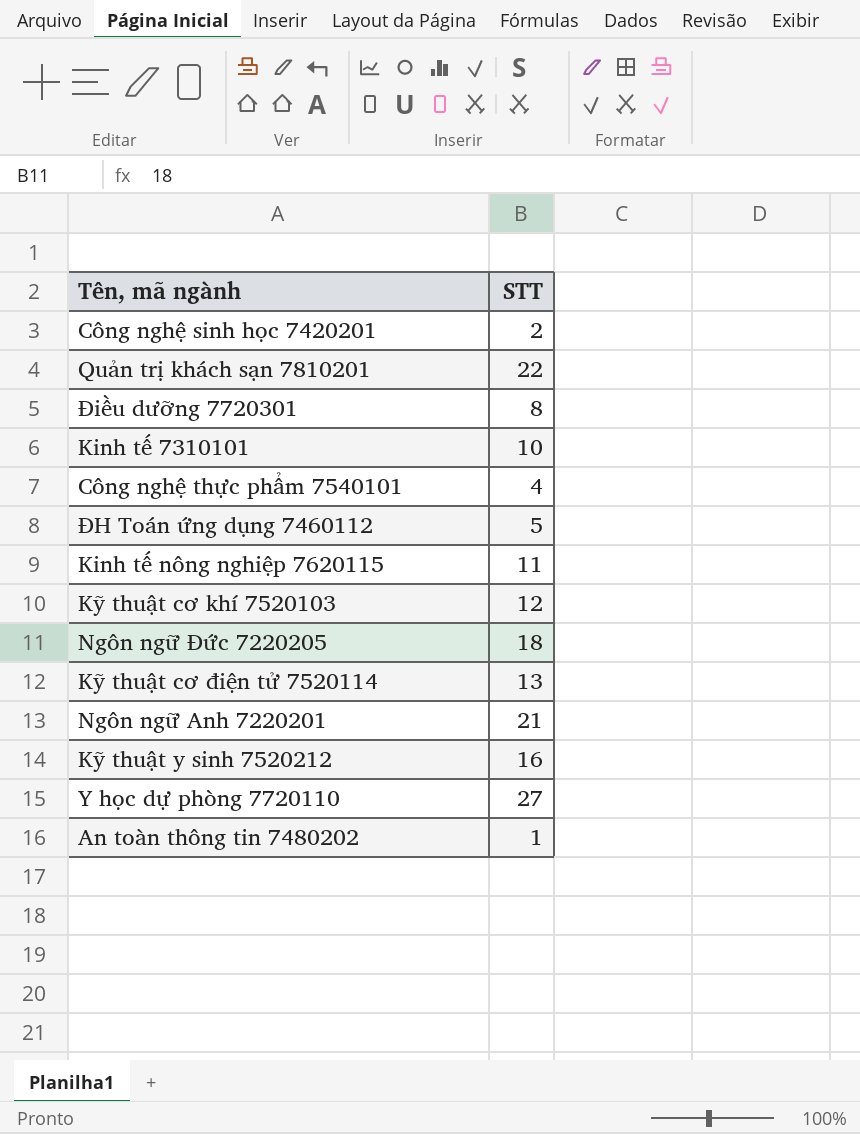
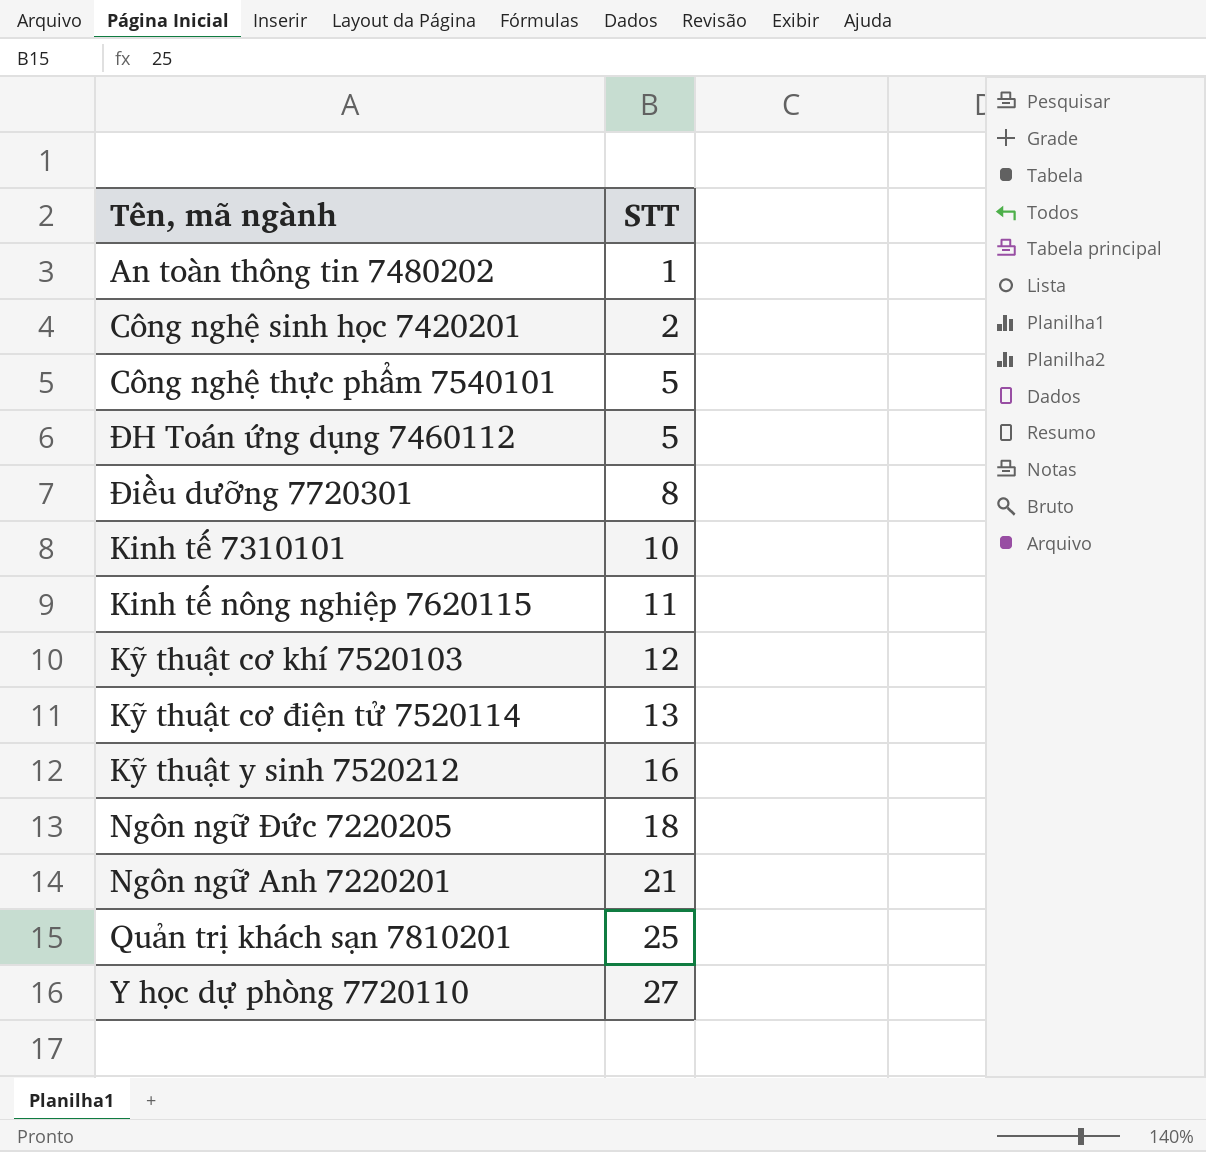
row order: none -> STT ascending
Công nghệ thực phẩm 7540101 | STT: 4 -> 5
Quản trị khách sạn 7810201 | STT: 22 -> 25

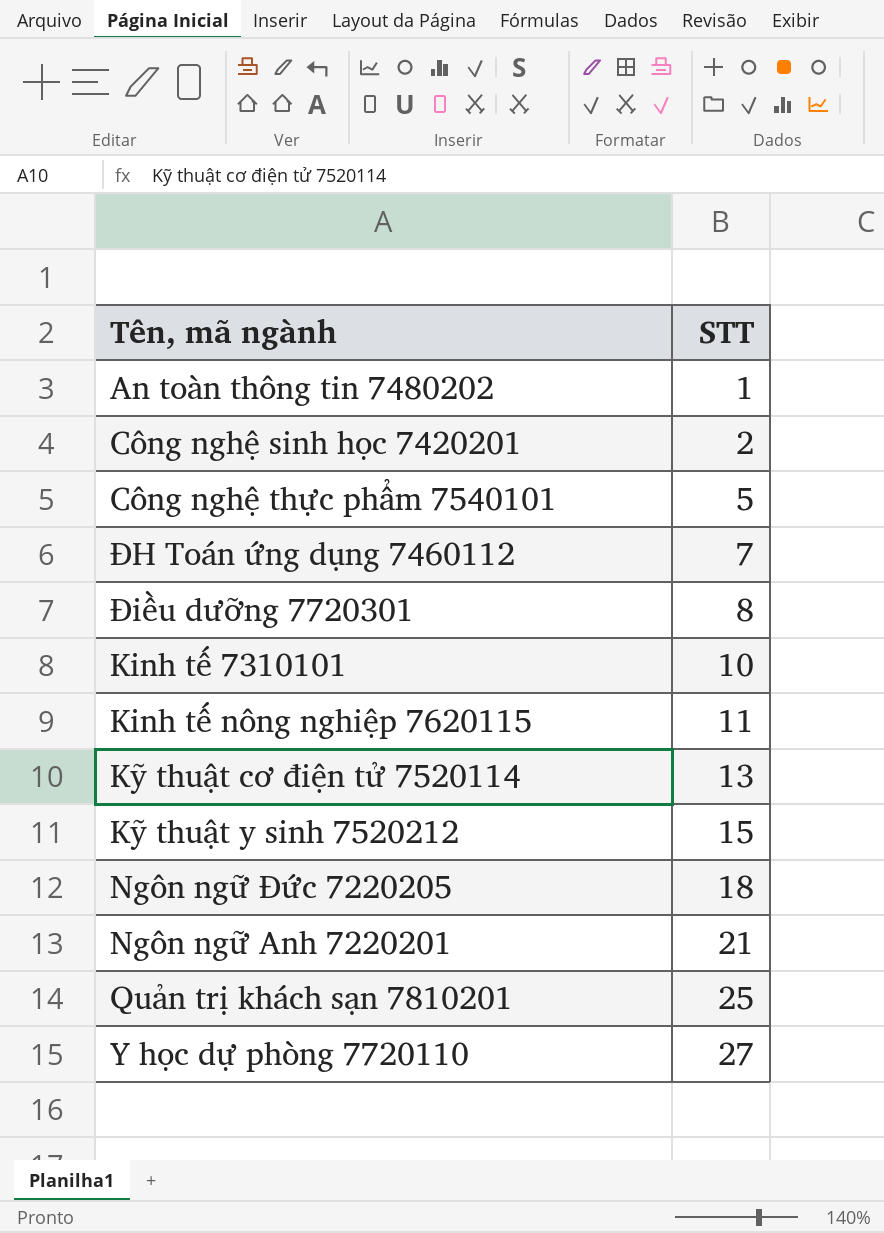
row Kỹ thuật cơ khí 7520103: 12 -> none
ĐH Toán ứng dụng 7460112 | STT: 5 -> 7
Kỹ thuật y sinh 7520212 | STT: 16 -> 15

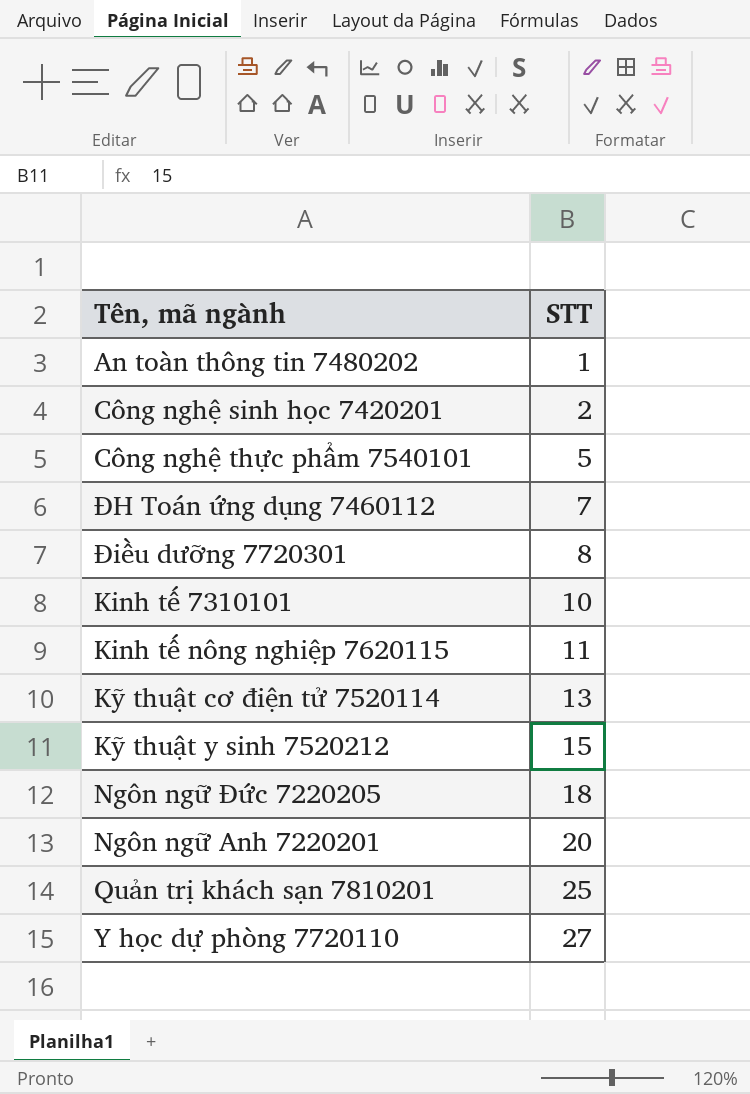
Ngôn ngữ Anh 7220201 | STT: 21 -> 20

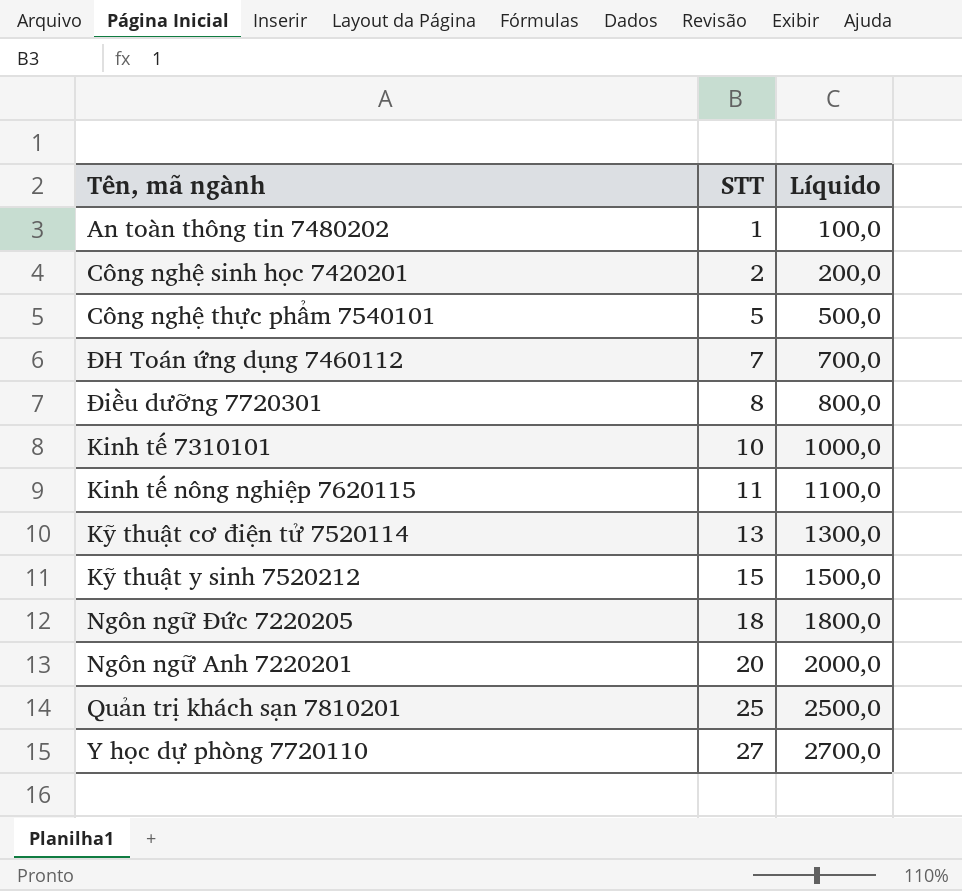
column Líquido | formula: none -> [STT] * 100

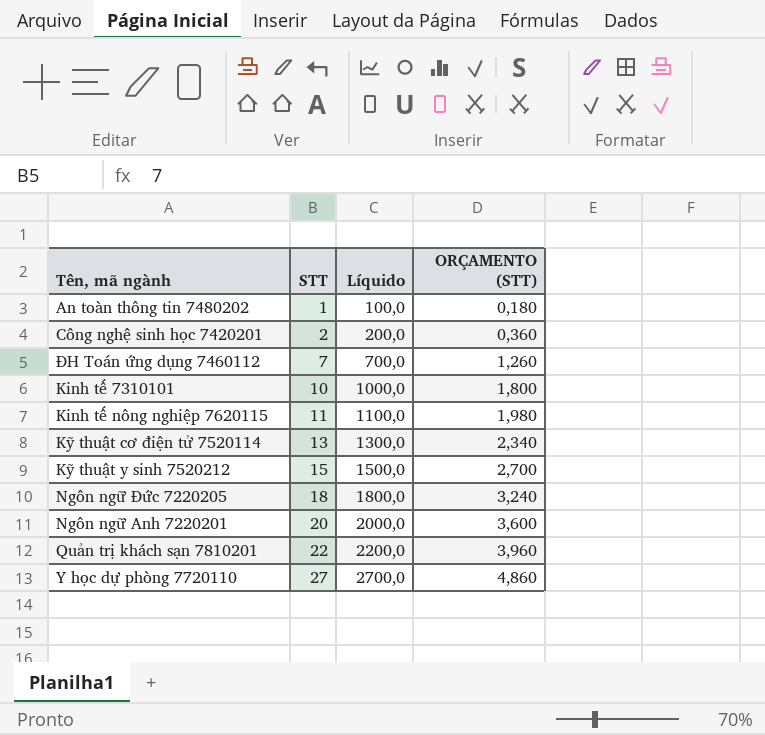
column ORÇAMENTO (STT) | formula: none -> [STT] * 0,18
row Công nghệ thực phẩm 7540101: 5 | 500,0 -> none
row Điều dưỡng 7720301: 8 | 800,0 -> none
Quản trị khách sạn 7810201 | STT: 25 -> 22
Quản trị khách sạn 7810201 | Líquido: 2500,0 -> 2200,0

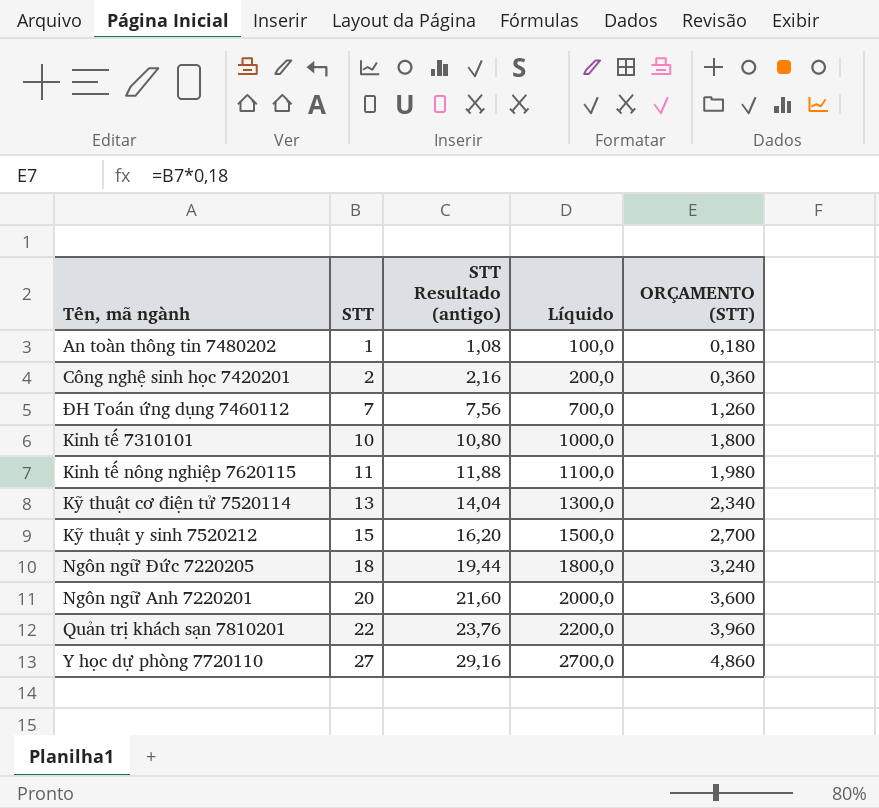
column STT Resultado (antigo) | formula: none -> [STT] * 1,08

